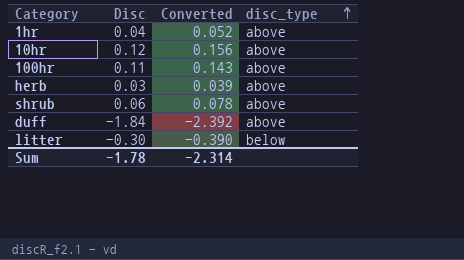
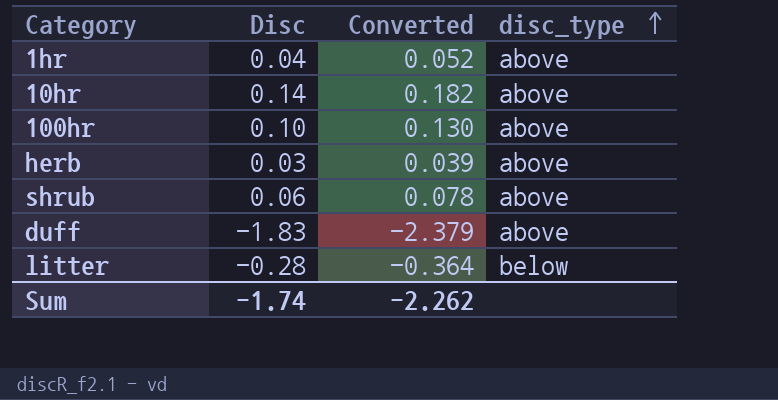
10hr | Disc: 0.12 -> 0.14
10hr | Converted: 0.156 -> 0.182
100hr | Disc: 0.11 -> 0.10
100hr | Converted: 0.143 -> 0.130
duff | Disc: -1.84 -> -1.83
duff | Converted: -2.392 -> -2.379
litter | Disc: -0.30 -> -0.28
litter | Converted: -0.390 -> -0.364
Sum | Disc: -1.78 -> -1.74
Sum | Converted: -2.314 -> -2.262

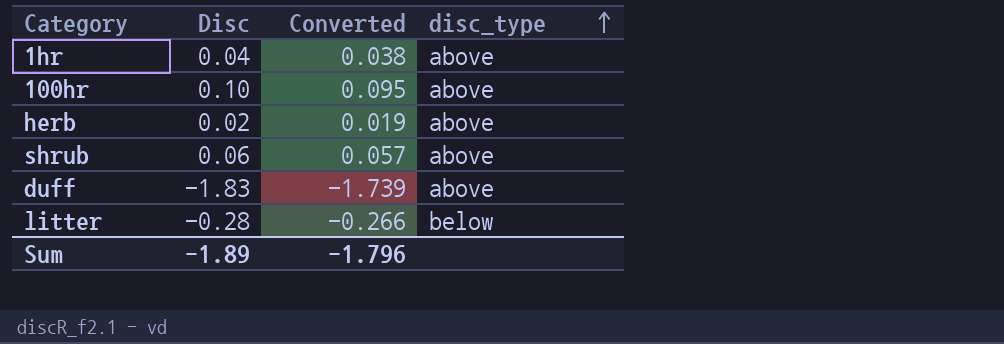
column Converted | formula: [Disc] * 1.3 -> [Disc] * 0.95
row 10hr: 0.14 | 0.182 | above -> none
herb | Disc: 0.03 -> 0.02
Sum | Disc: -1.74 -> -1.89
Sum | Converted: -2.262 -> -1.796

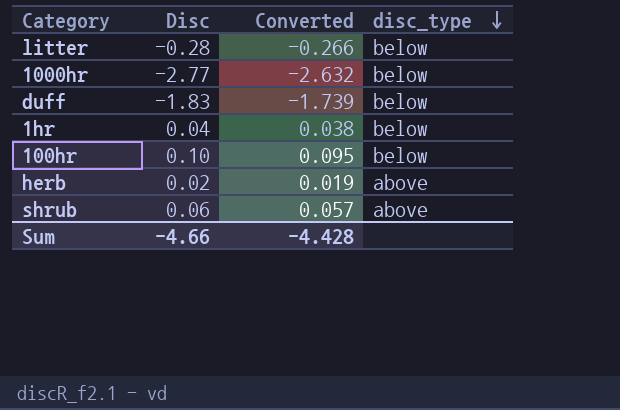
row order: disc_type ascending -> disc_type descending
row 1000hr: none -> -2.77 | -2.632 | below
duff | disc_type: above -> below
1hr | disc_type: above -> below
100hr | disc_type: above -> below
Sum | Disc: -1.89 -> -4.66
Sum | Converted: -1.796 -> -4.428

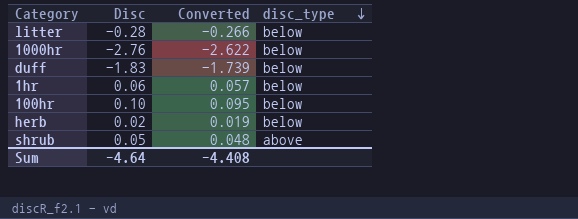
1000hr | Disc: -2.77 -> -2.76
1000hr | Converted: -2.632 -> -2.622
1hr | Disc: 0.04 -> 0.06
1hr | Converted: 0.038 -> 0.057
herb | disc_type: above -> below
shrub | Disc: 0.06 -> 0.05
shrub | Converted: 0.057 -> 0.048
Sum | Disc: -4.66 -> -4.64
Sum | Converted: -4.428 -> -4.408

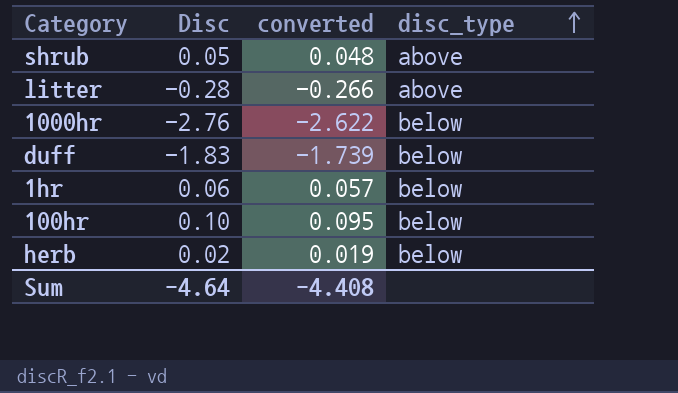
row order: disc_type descending -> disc_type ascending
column name: Converted -> converted
litter | disc_type: below -> above

